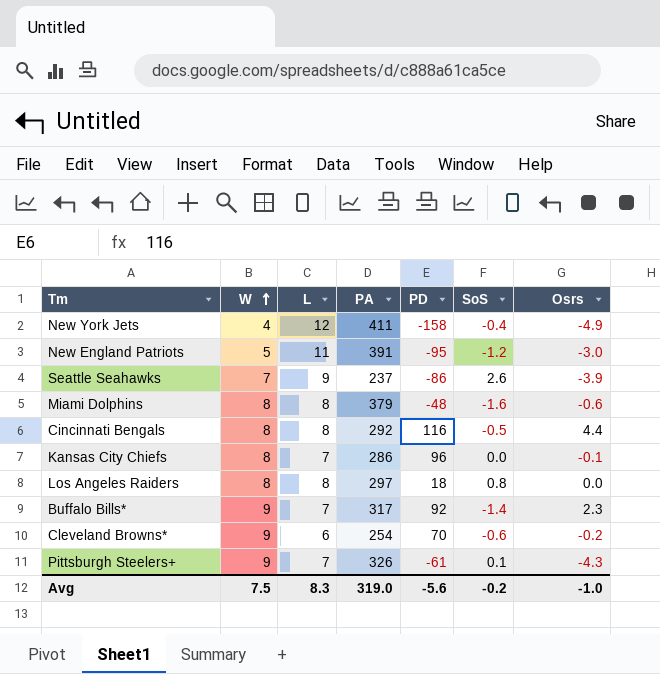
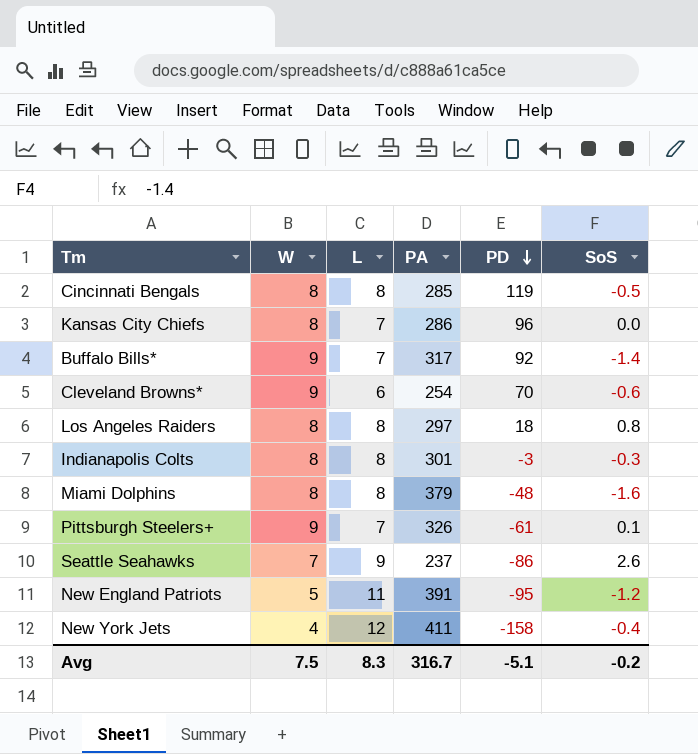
row order: W ascending -> PD descending
column Osrs | position: 7 -> none
Cincinnati Bengals | PA: 292 -> 285
Cincinnati Bengals | PD: 116 -> 119
row Indianapolis Colts: none -> 8 | 8 | 301 | -3 | -0.3
Avg | PA: 319.0 -> 316.7
Avg | PD: -5.6 -> -5.1

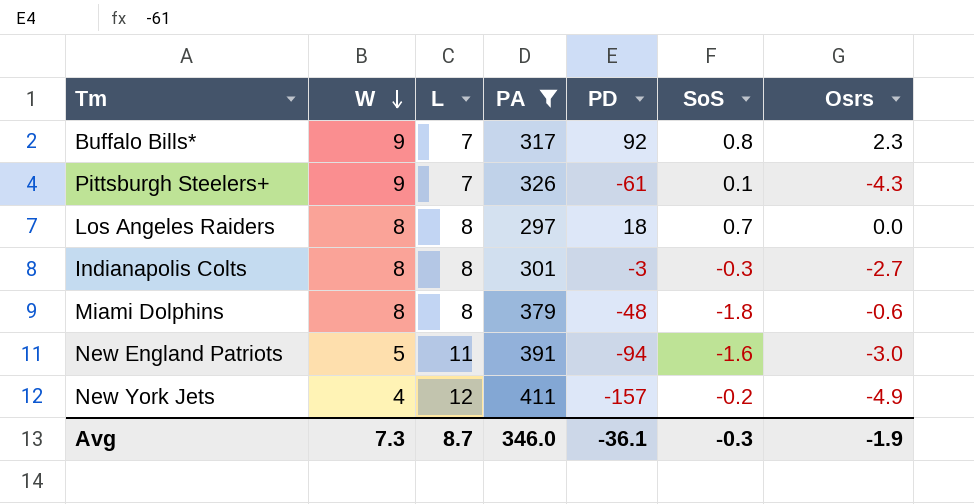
filter: none -> PA >= 297
row order: PD descending -> W descending
column Osrs | position: none -> 7
Buffalo Bills* | SoS: -1.4 -> 0.8
Los Angeles Raiders | SoS: 0.8 -> 0.7
Miami Dolphins | SoS: -1.6 -> -1.8
New England Patriots | PD: -95 -> -94
New England Patriots | SoS: -1.2 -> -1.6
New York Jets | PD: -158 -> -157
New York Jets | SoS: -0.4 -> -0.2
Avg | W: 7.5 -> 7.3
Avg | L: 8.3 -> 8.7
Avg | PA: 316.7 -> 346.0
Avg | PD: -5.1 -> -36.1
Avg | SoS: -0.2 -> -0.3

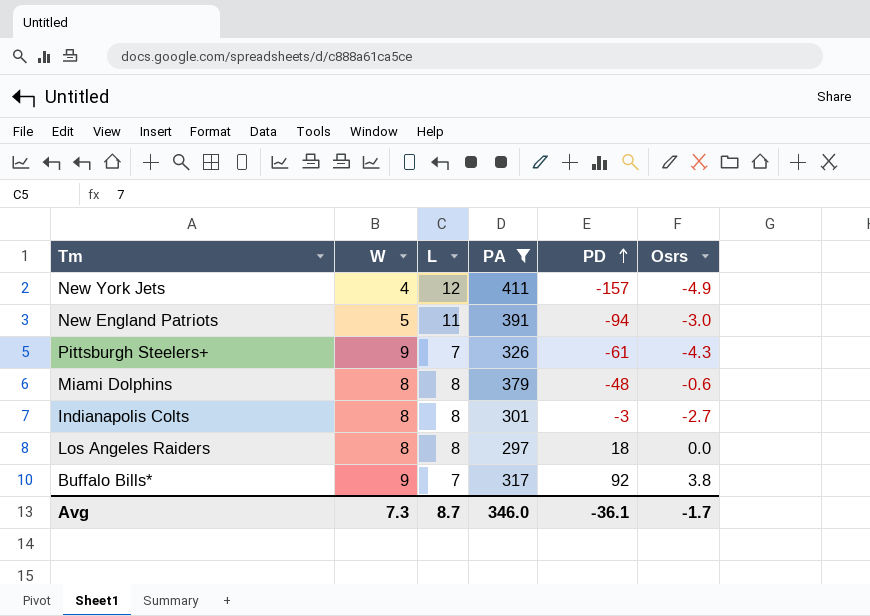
row order: W descending -> PD ascending
column SoS | position: 6 -> none
Buffalo Bills* | Osrs: 2.3 -> 3.8
Avg | Osrs: -1.9 -> -1.7

